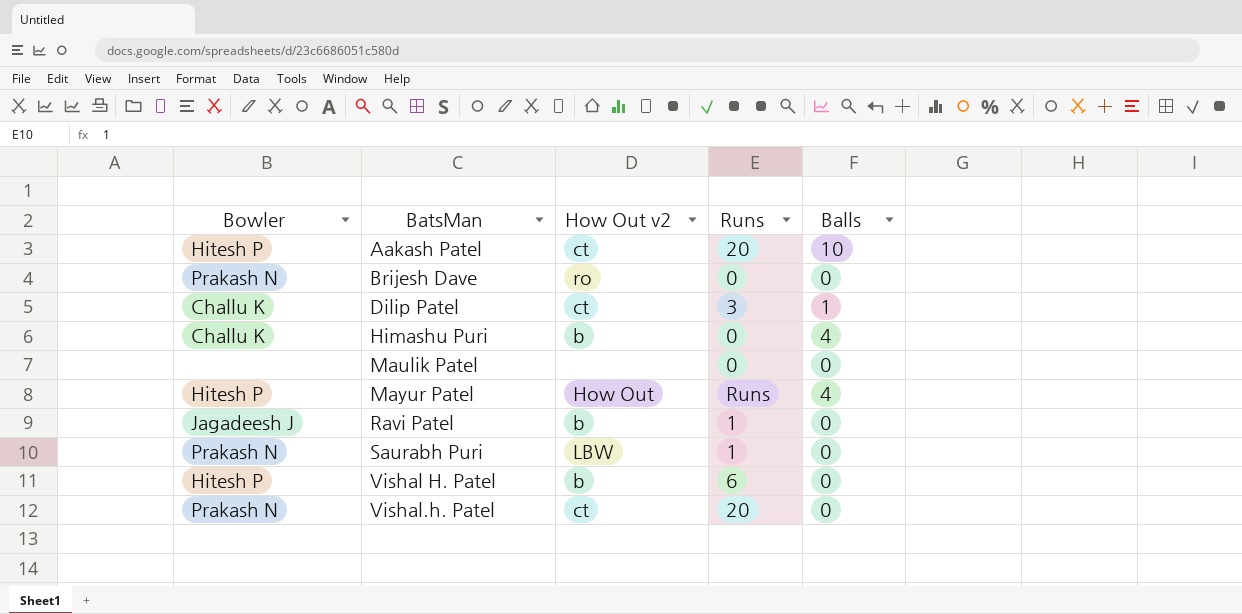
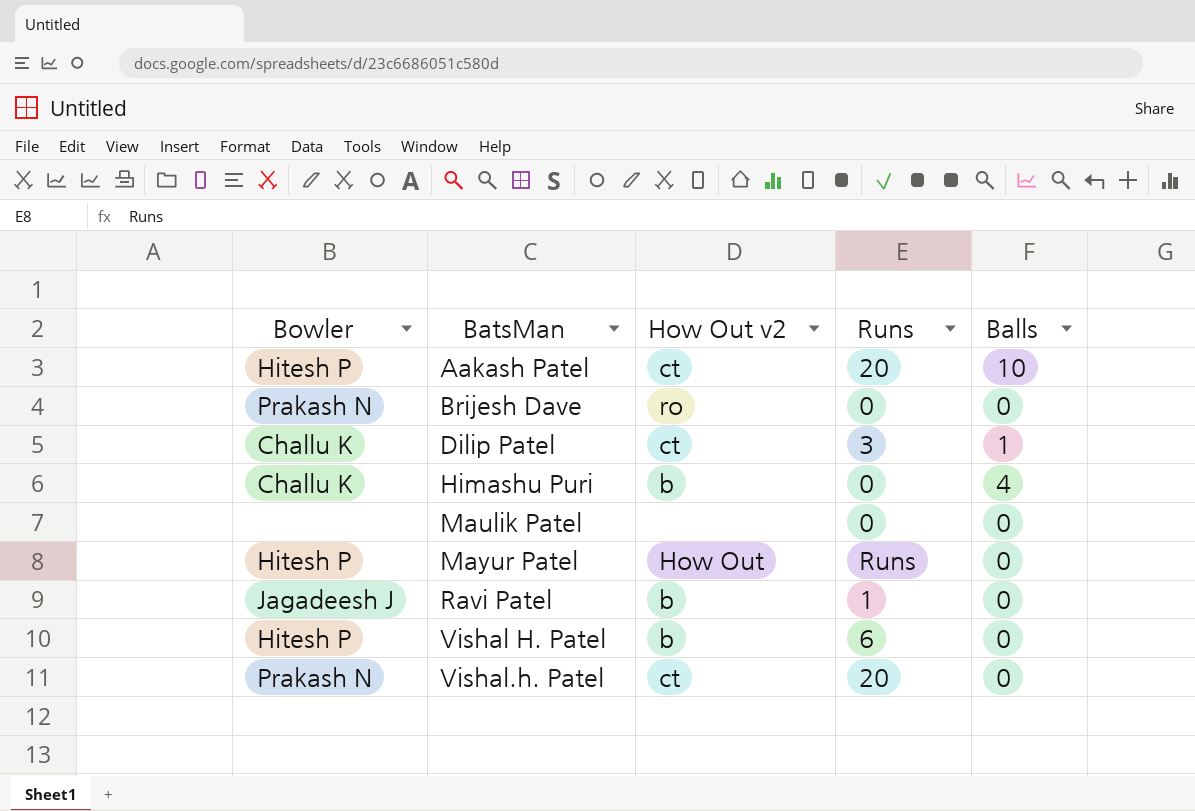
row Saurabh Puri: Prakash N | LBW | 1 | 0 -> none
Mayur Patel | Balls: 4 -> 0

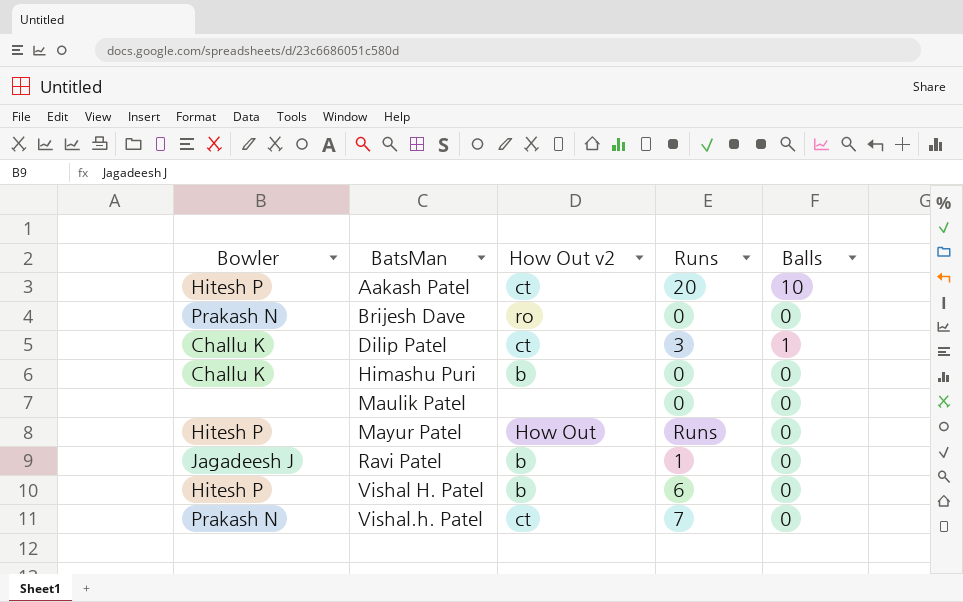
Himashu Puri | Balls: 4 -> 0
Vishal.h. Patel | Runs: 20 -> 7

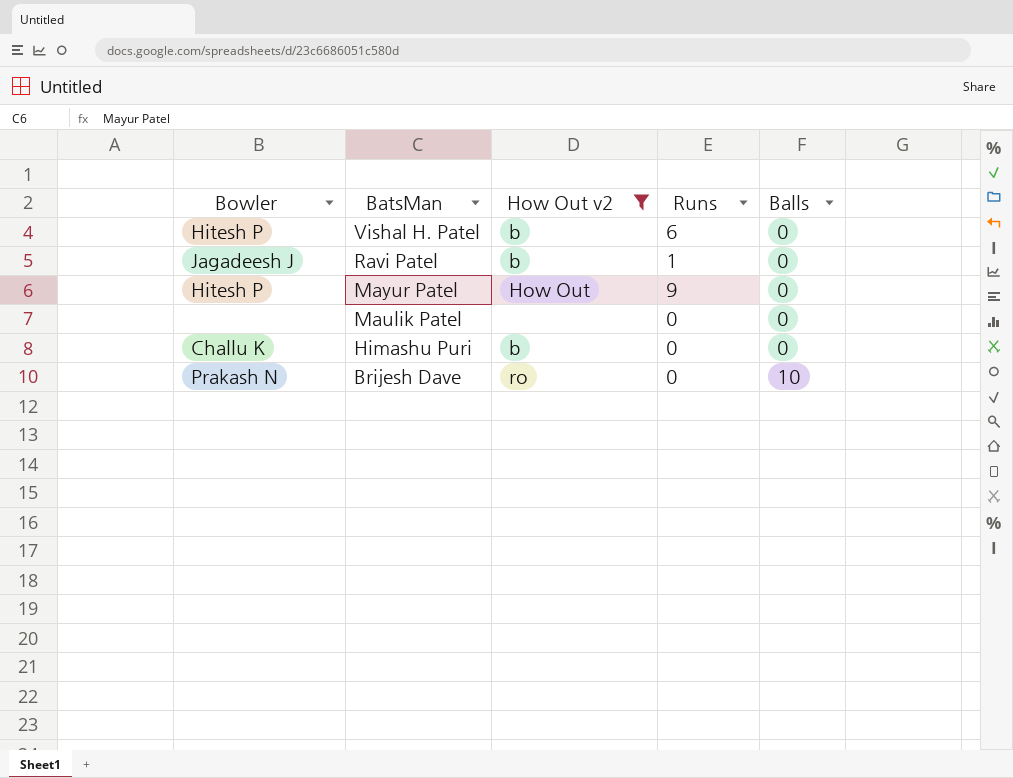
filter: none -> How Out v2 != ct
row order: BatsMan ascending -> BatsMan descending
Mayur Patel | Runs: Runs -> 9
Brijesh Dave | Balls: 0 -> 10

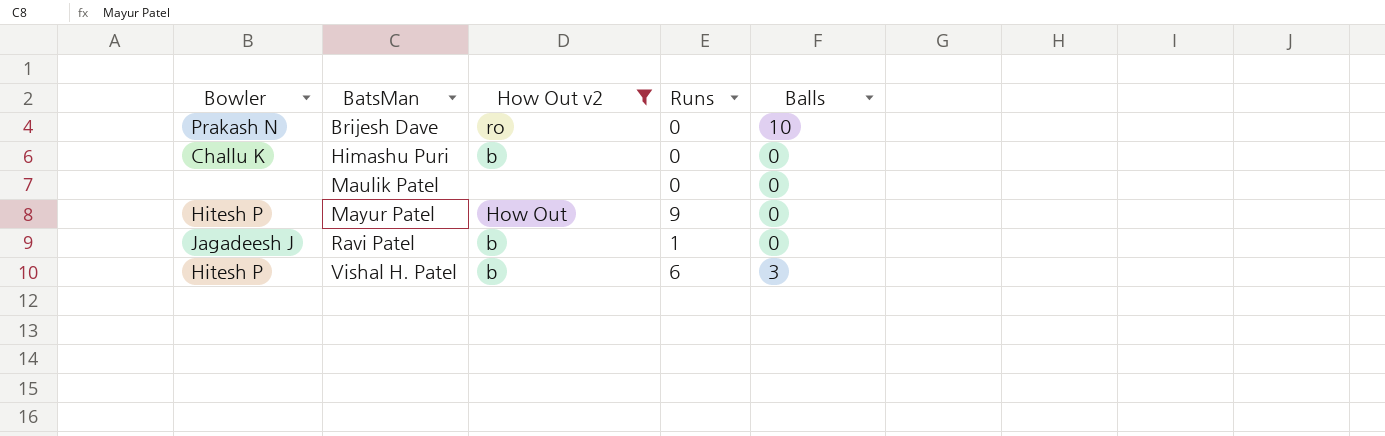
row order: BatsMan descending -> BatsMan ascending
Vishal H. Patel | Balls: 0 -> 3

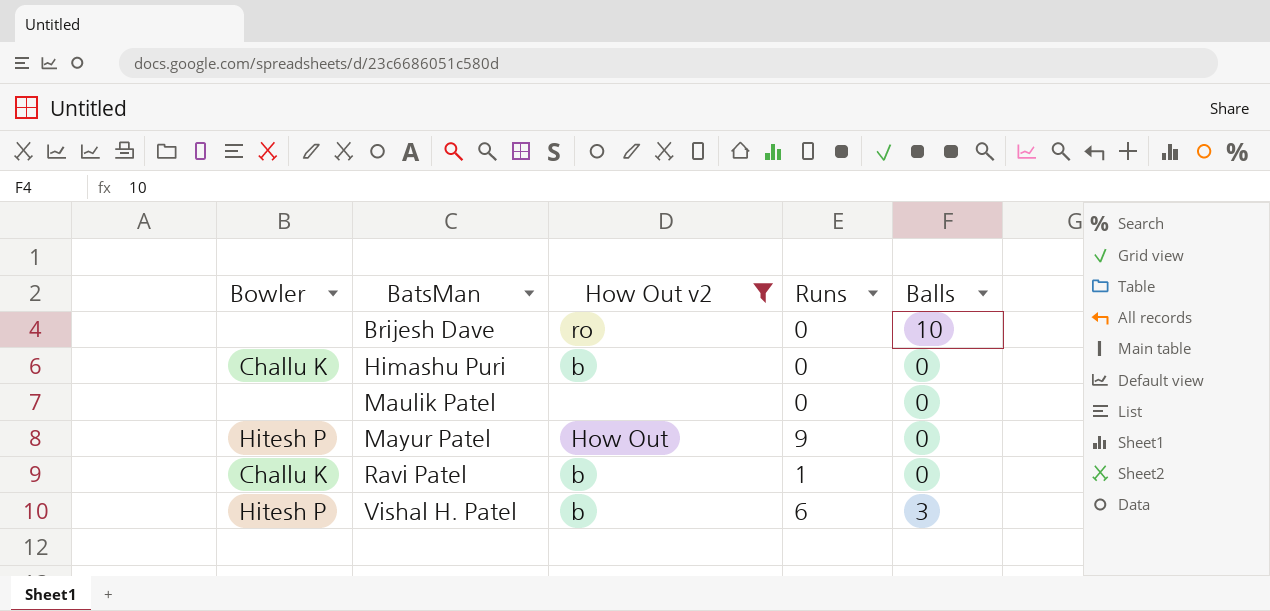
Brijesh Dave | Bowler: Prakash N -> none
Ravi Patel | Bowler: Jagadeesh J -> Challu K

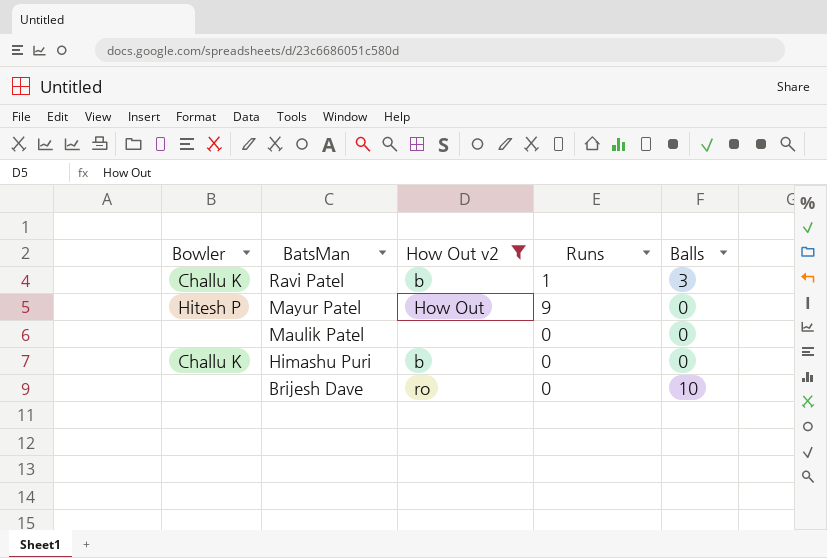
row order: BatsMan ascending -> BatsMan descending
row Vishal H. Patel: Hitesh P | b | 6 | 3 -> none
Ravi Patel | Balls: 0 -> 3

